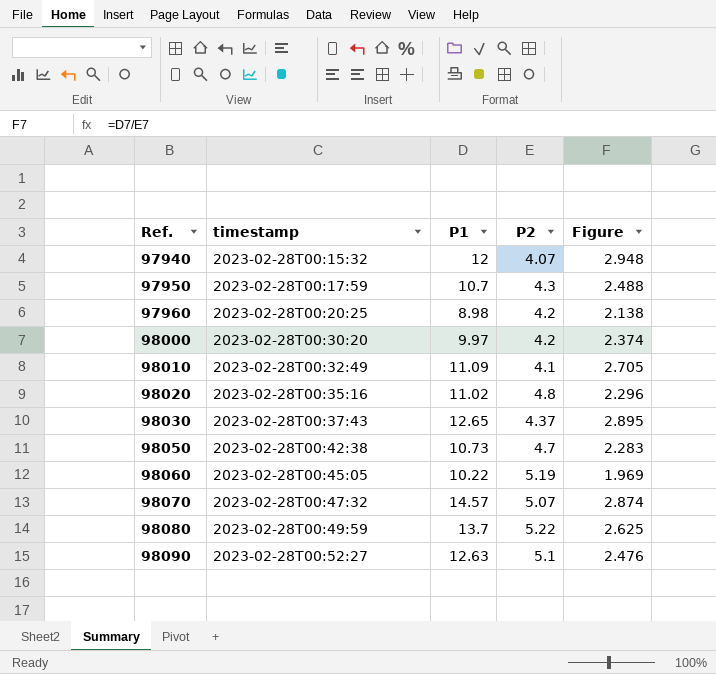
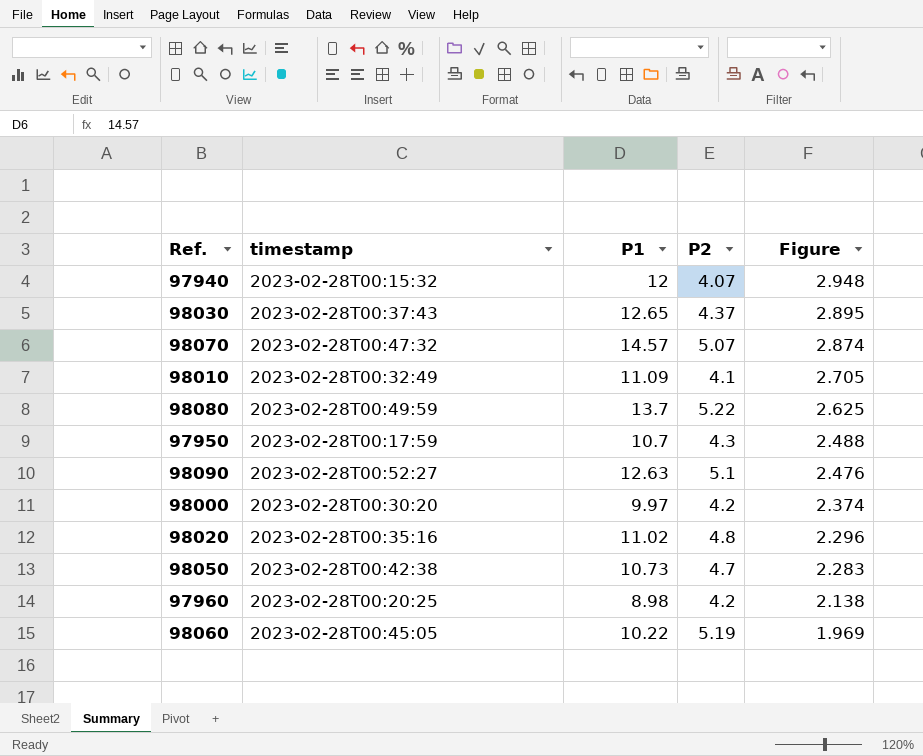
row order: Ref. ascending -> Figure descending

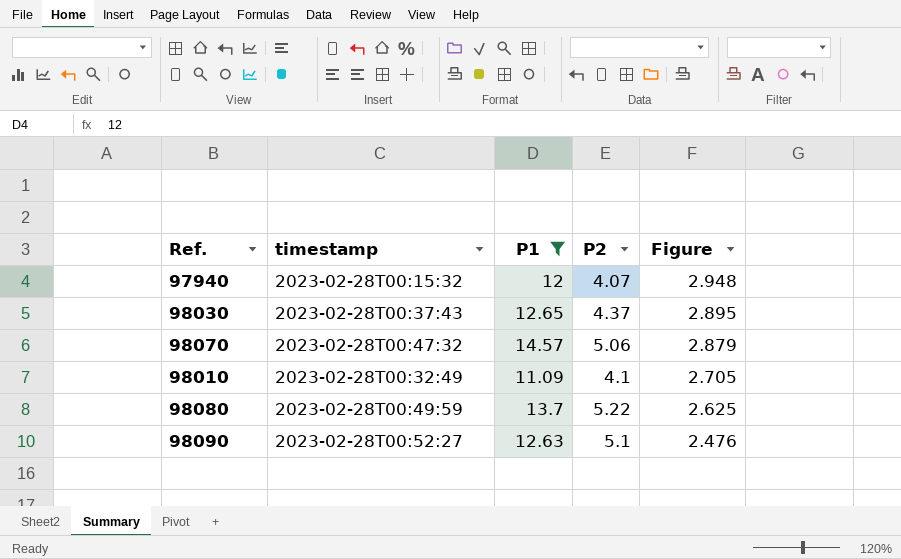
filter: none -> P1 >= 11.09
98070 | P2: 5.07 -> 5.06
98070 | Figure: 2.874 -> 2.879

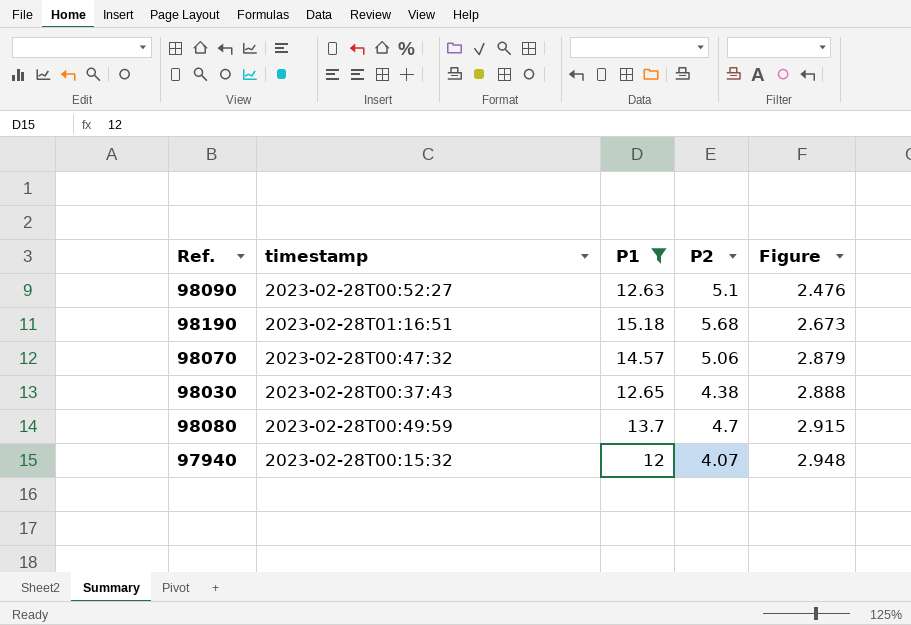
row order: Figure descending -> Figure ascending
row 98010: 2023-02-28T00:32:49 | 11.09 | 4.1 | 2.705 -> none
row 98190: none -> 2023-02-28T01:16:51 | 15.18 | 5.68 | 2.673
98030 | P2: 4.37 -> 4.38
98030 | Figure: 2.895 -> 2.888
98080 | P2: 5.22 -> 4.7
98080 | Figure: 2.625 -> 2.915

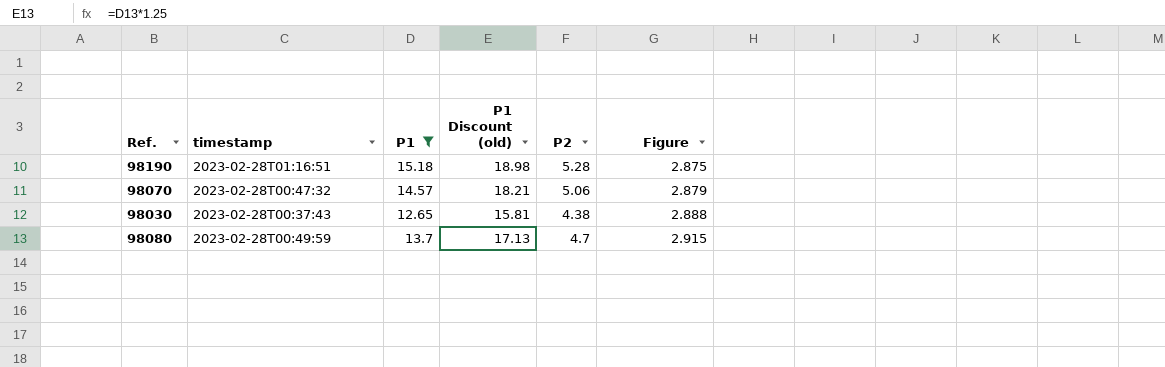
column P1 Discount (old) | formula: none -> [P1] * 1.25
row 98090: 2023-02-28T00:52:27 | 12.63 | 5.1 | 2.476 -> none
row 97940: 2023-02-28T00:15:32 | 12 | 4.07 | 2.948 -> none
98190 | P2: 5.68 -> 5.28
98190 | Figure: 2.673 -> 2.875

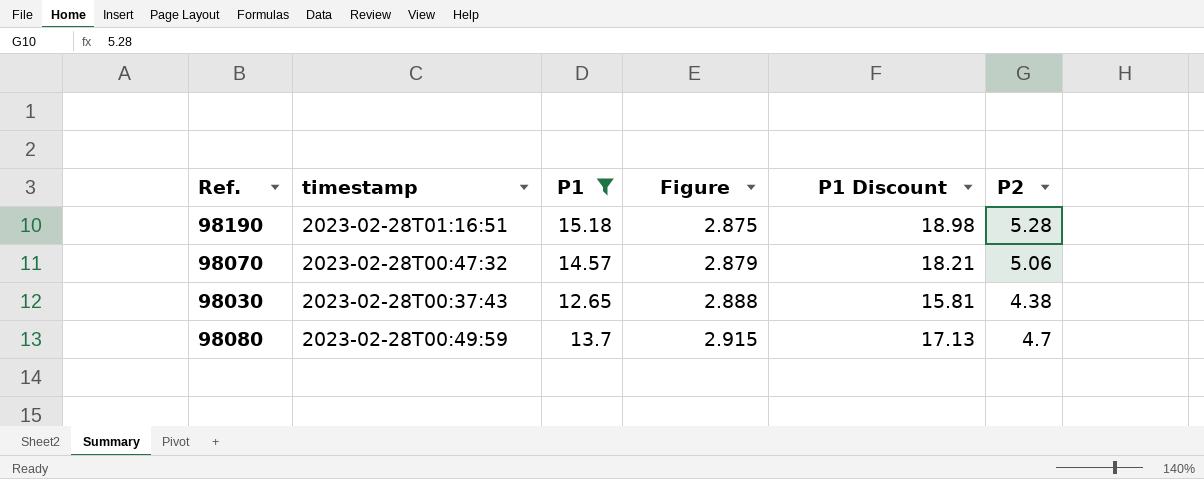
column Figure | position: 6 -> 4
column name: P1 Discount (old) -> P1 Discount

